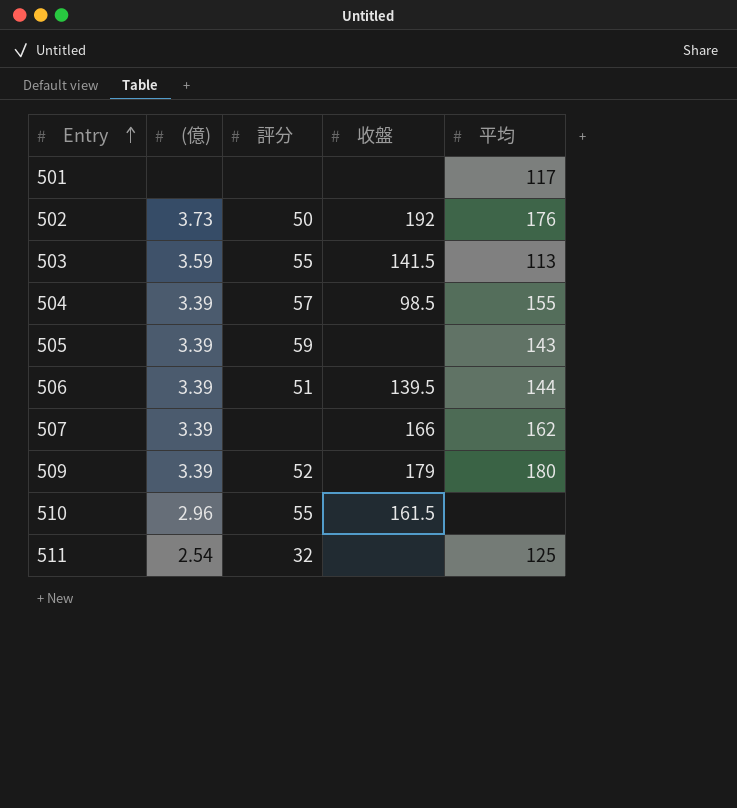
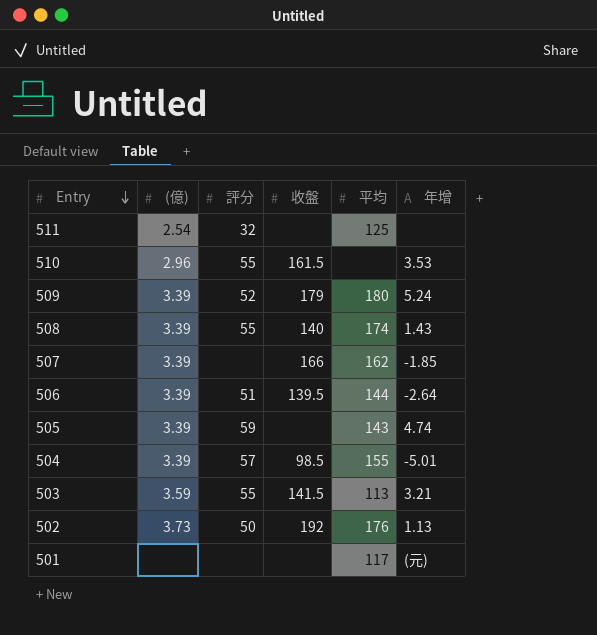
row order: Entry ascending -> Entry descending
column 年增 | position: none -> 6
row 508: none -> 3.39 | 55 | 140 | 174 | 1.43

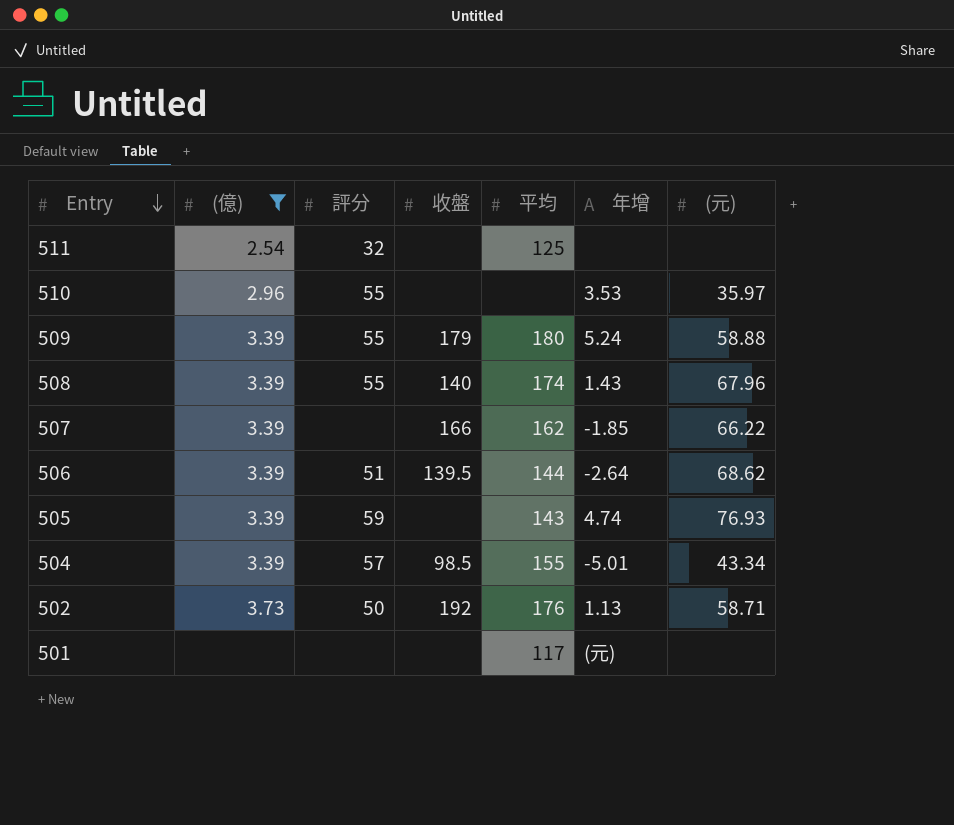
filter: none -> (億) != 3.59
column (元) | position: none -> 7
510 | 收盤: 161.5 -> none
509 | 評分: 52 -> 55

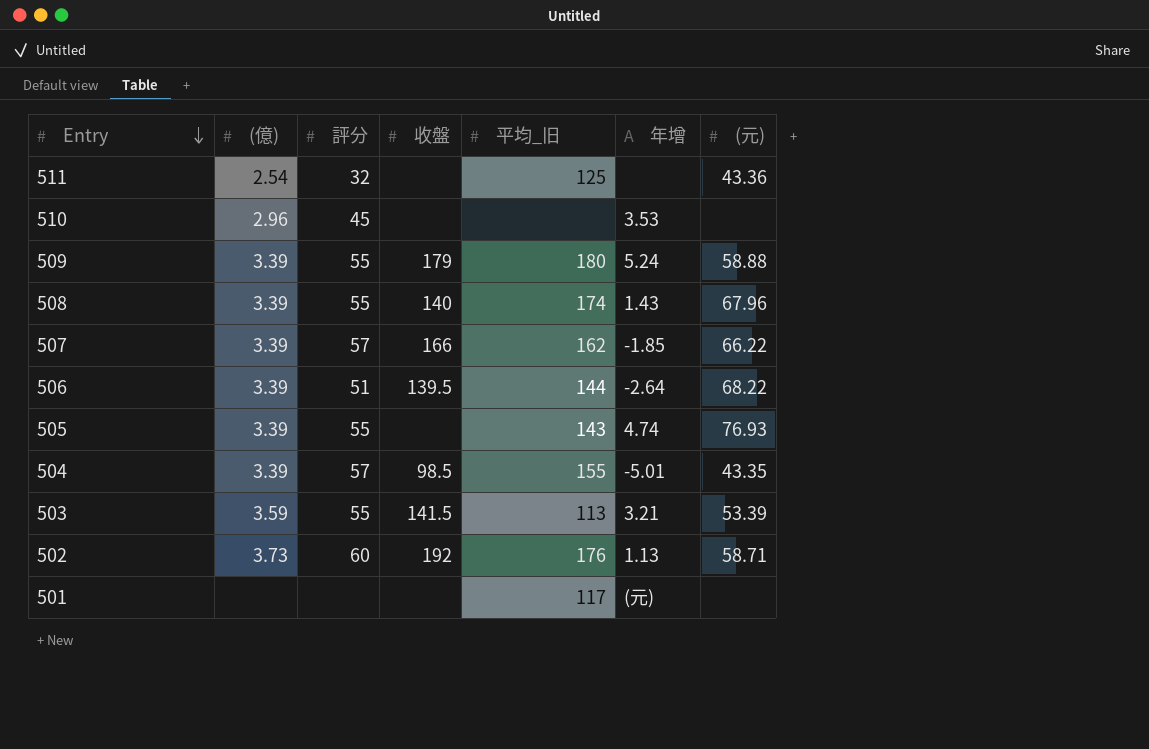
filter: (億) != 3.59 -> none
column name: 平均 -> 平均_旧
511 | (元): none -> 43.36
510 | 評分: 55 -> 45
510 | (元): 35.97 -> none
507 | 評分: none -> 57
506 | (元): 68.62 -> 68.22
505 | 評分: 59 -> 55
504 | (元): 43.34 -> 43.35
502 | 評分: 50 -> 60

